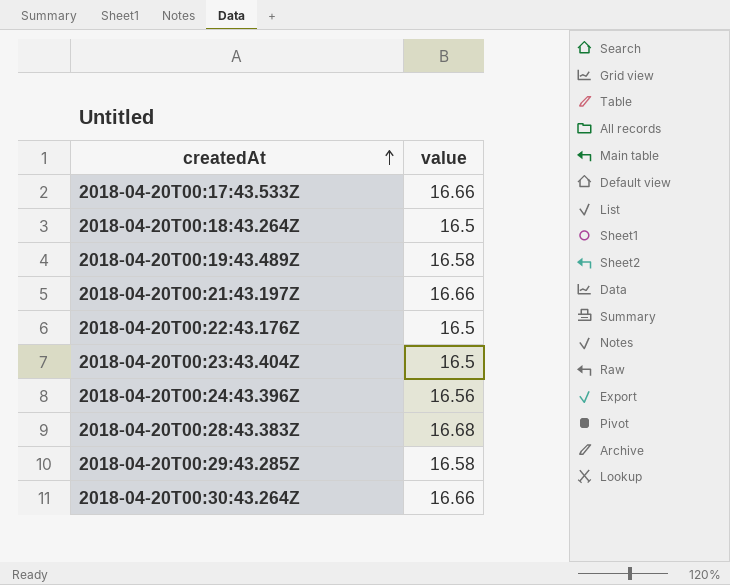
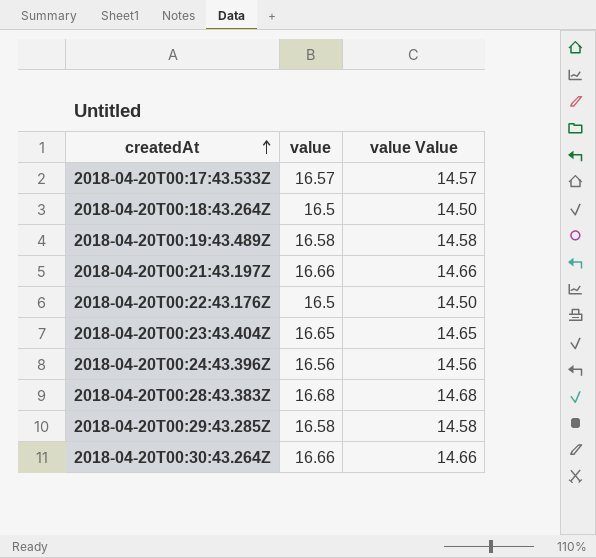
column value Value | formula: none -> [value] - 2
2018-04-20T00:17:43.533Z | value: 16.66 -> 16.57
2018-04-20T00:23:43.404Z | value: 16.5 -> 16.65

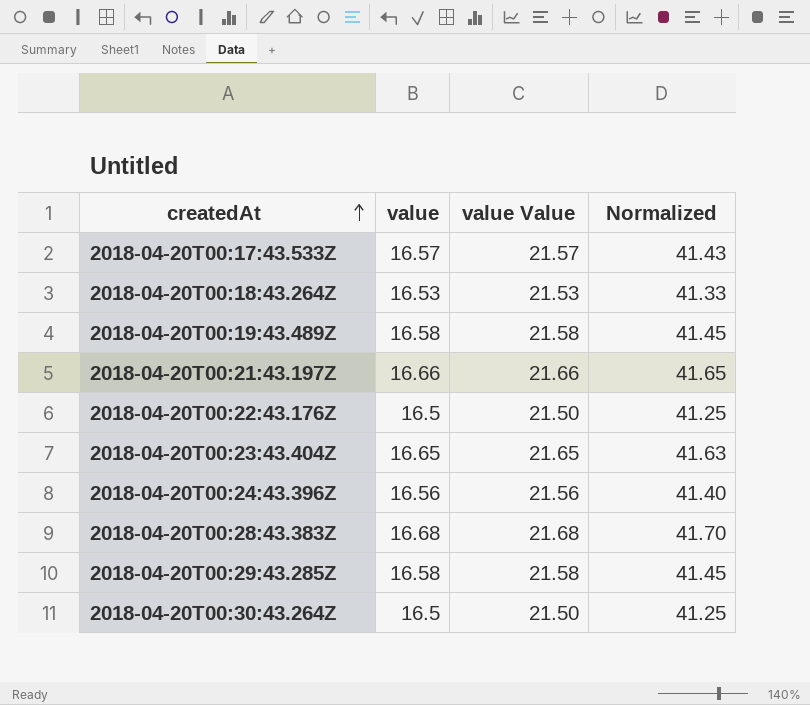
column value Value | formula: [value] - 2 -> [value] + 5
column Normalized | formula: none -> [value] * 2.5
2018-04-20T00:18:43.264Z | value: 16.5 -> 16.53
2018-04-20T00:30:43.264Z | value: 16.66 -> 16.5

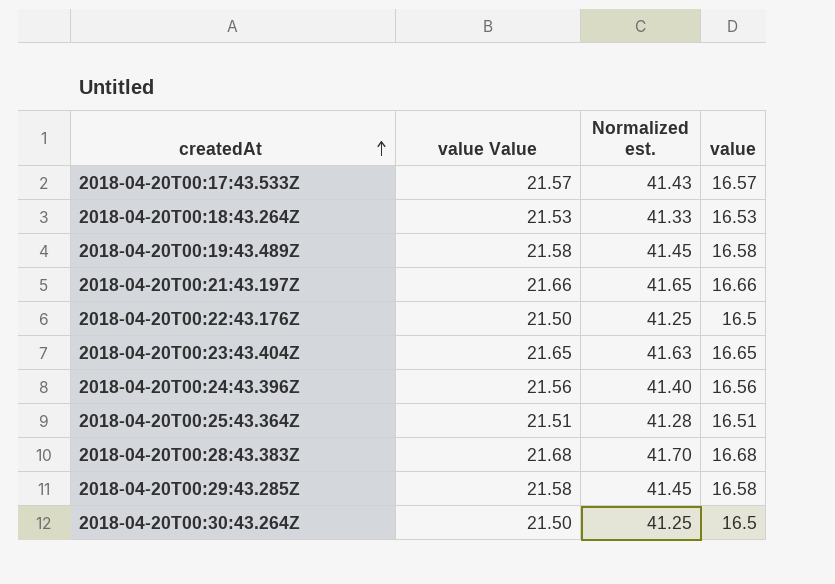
column name: Normalized -> Normalized est.
column value | position: 2 -> 4
row 2018-04-20T00:25:43.364Z: none -> 21.51 | 41.28 | 16.51

